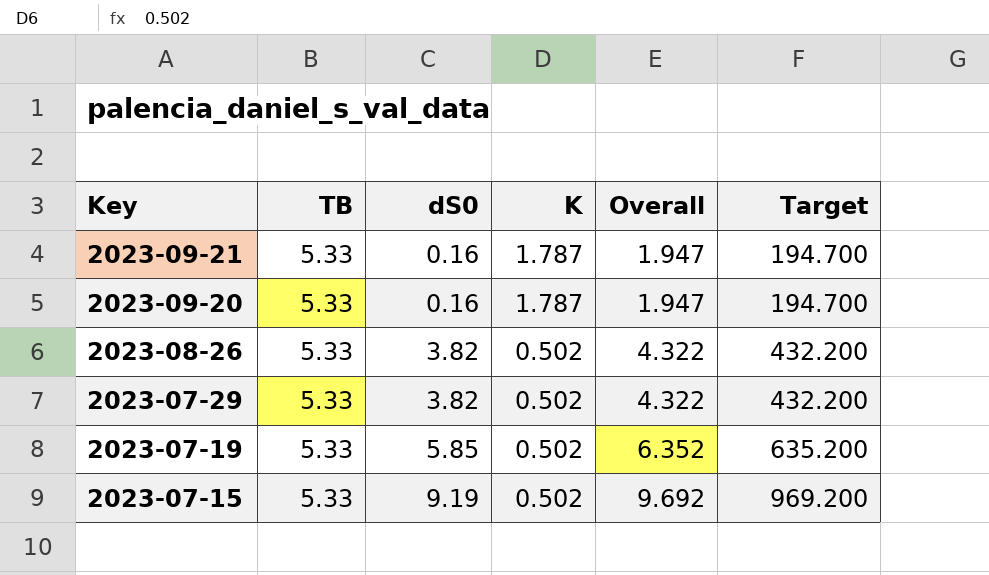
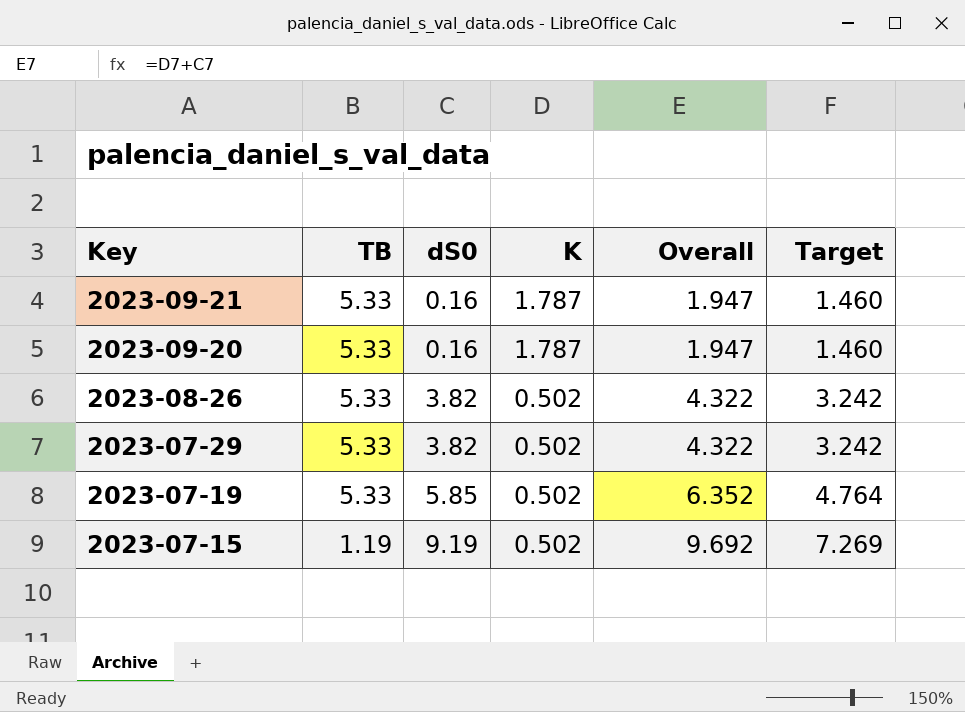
column Target | formula: [Overall] * 100 -> [Overall] * 0.75
2023-07-15 | TB: 5.33 -> 1.19

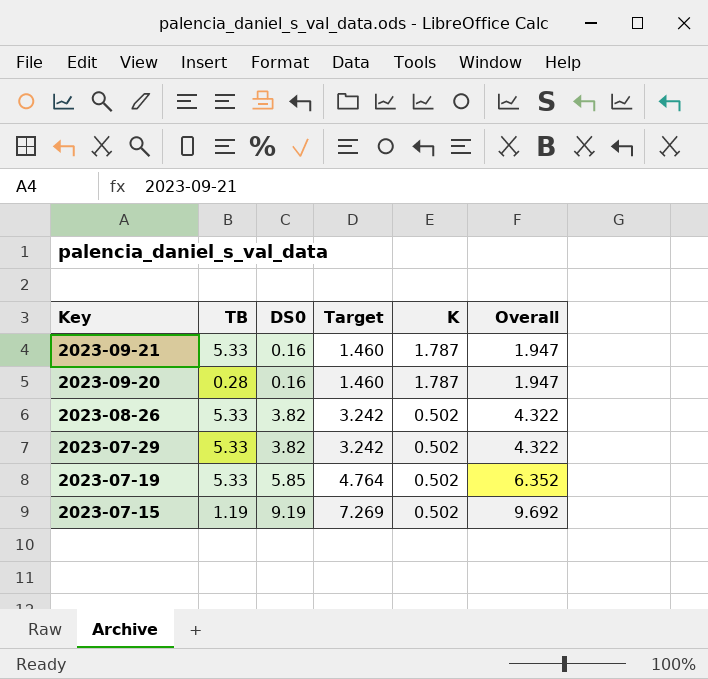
column name: dS0 -> DS0
column Target | position: 6 -> 4
2023-09-20 | TB: 5.33 -> 0.28

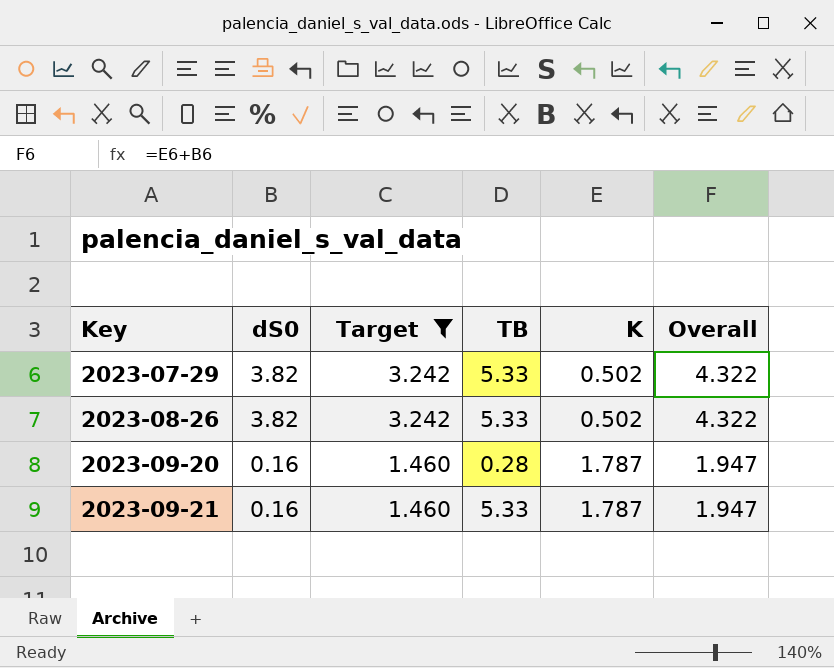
filter: none -> Target <= 3.242
row order: Key descending -> Key ascending
column name: DS0 -> dS0
column TB | position: 2 -> 4

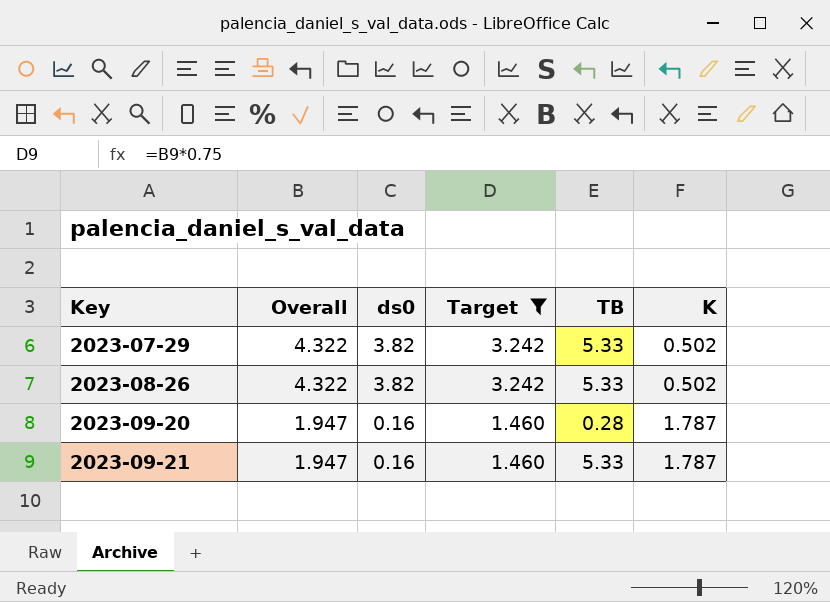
column Overall | position: 6 -> 2
column name: dS0 -> ds0

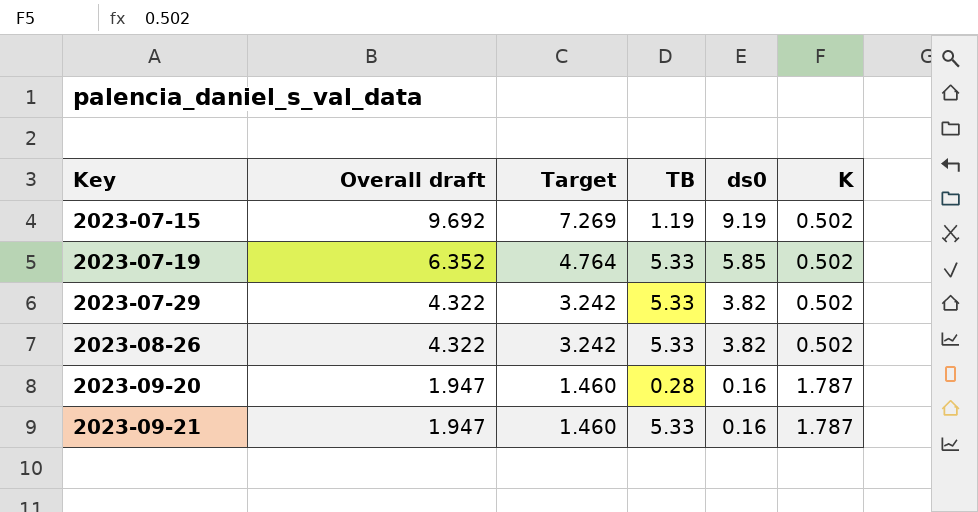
filter: Target <= 3.242 -> none
column name: Overall -> Overall draft
column ds0 | position: 3 -> 5

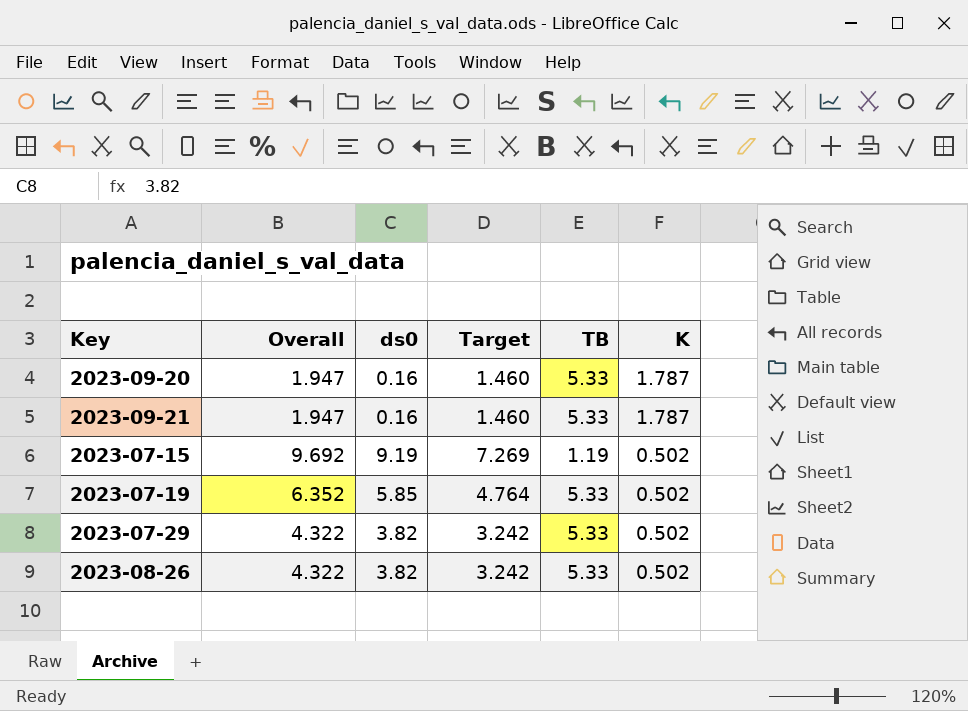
row order: Key ascending -> K descending
column name: Overall draft -> Overall
column ds0 | position: 5 -> 3
2023-09-20 | TB: 0.28 -> 5.33

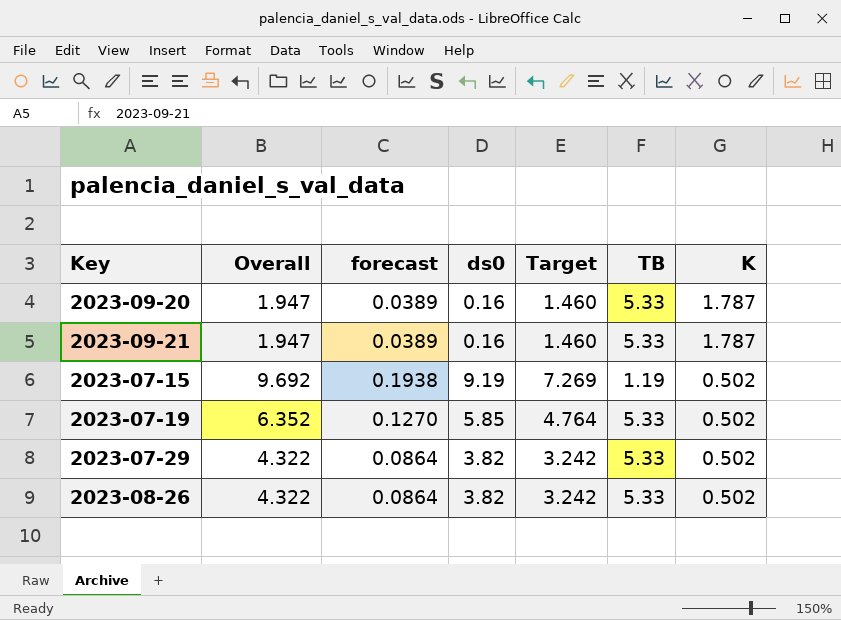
column forecast | formula: none -> [Overall] * 0.02

